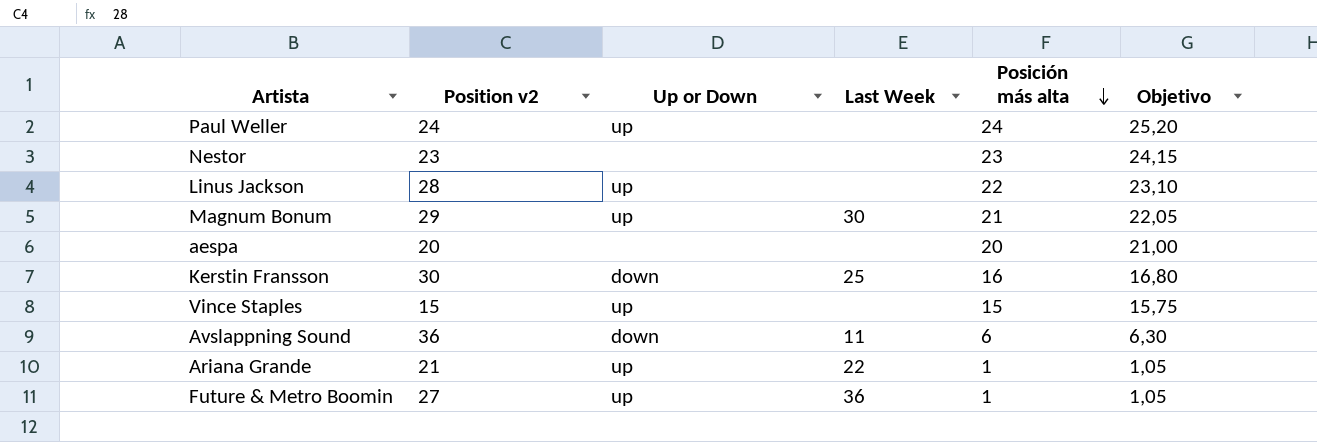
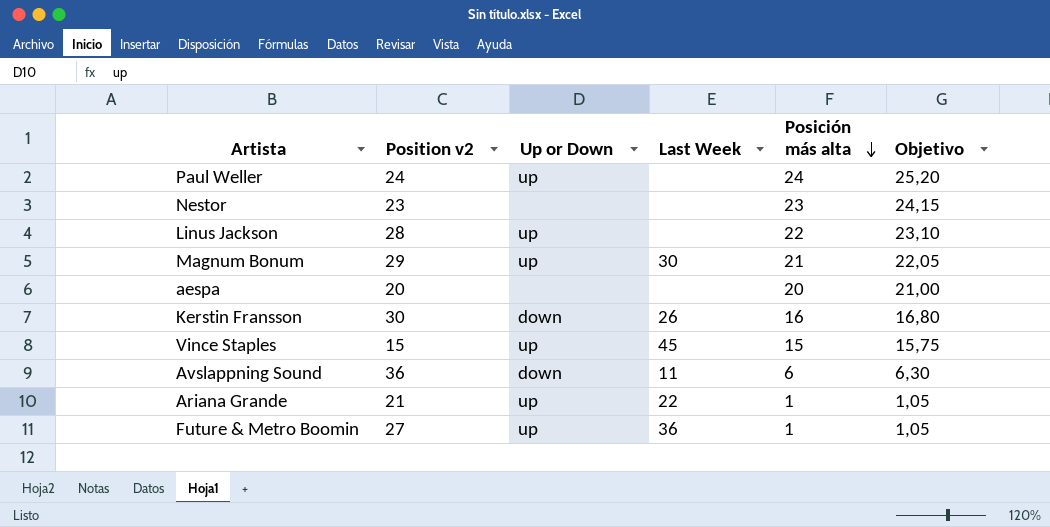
Kerstin Fransson | Last Week: 25 -> 26
Vince Staples | Last Week: none -> 45

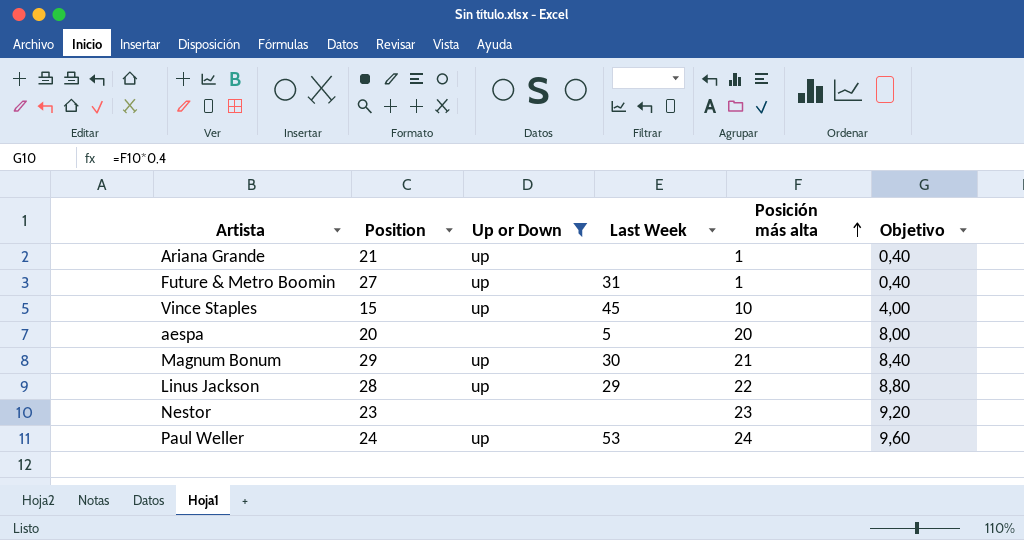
filter: none -> Up or Down != down
row order: Posición más alta descending -> Posición más alta ascending
column name: Position v2 -> Position
column Objetivo | formula: [Posición más alta] * 1,05 -> [Posición más alta] * 0,4
Ariana Grande | Last Week: 22 -> none
Future & Metro Boomin | Last Week: 36 -> 31
Vince Staples | Posición más alta: 15 -> 10
aespa | Last Week: none -> 5
Linus Jackson | Last Week: none -> 29
Paul Weller | Last Week: none -> 53

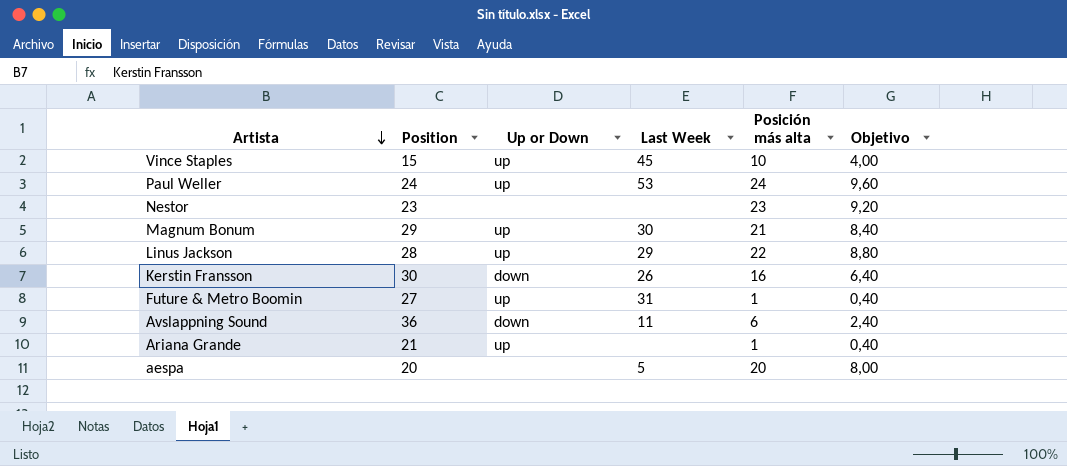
filter: Up or Down != down -> none
row order: Posición más alta ascending -> Artista descending

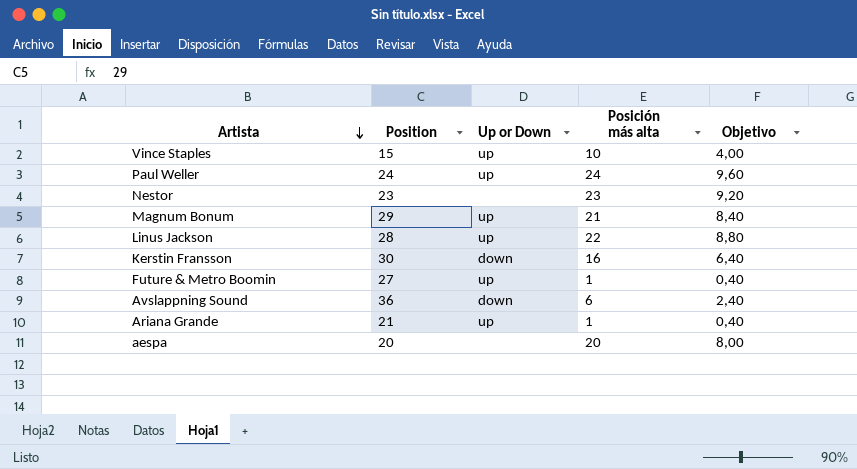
column Last Week | position: 4 -> none

